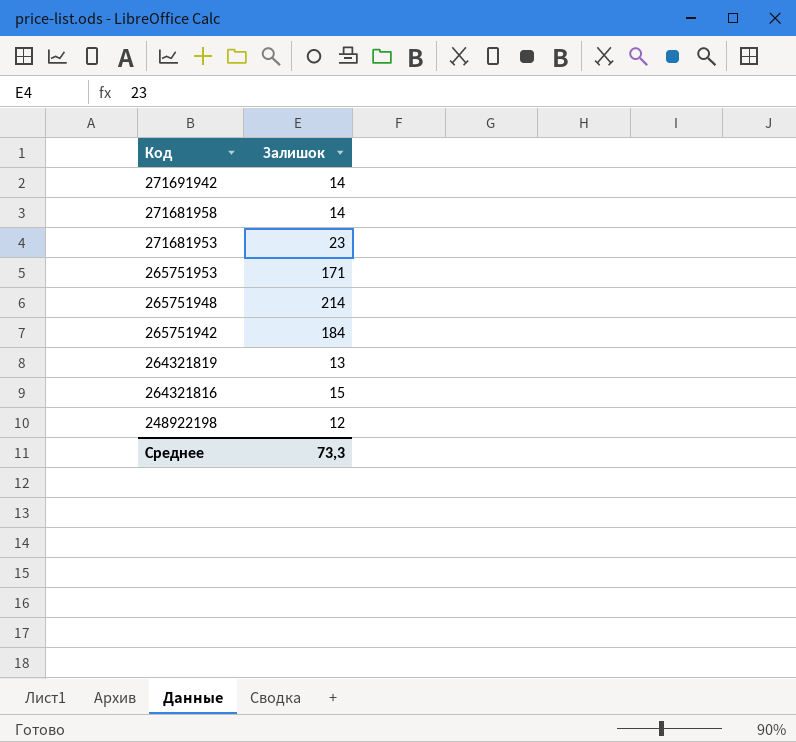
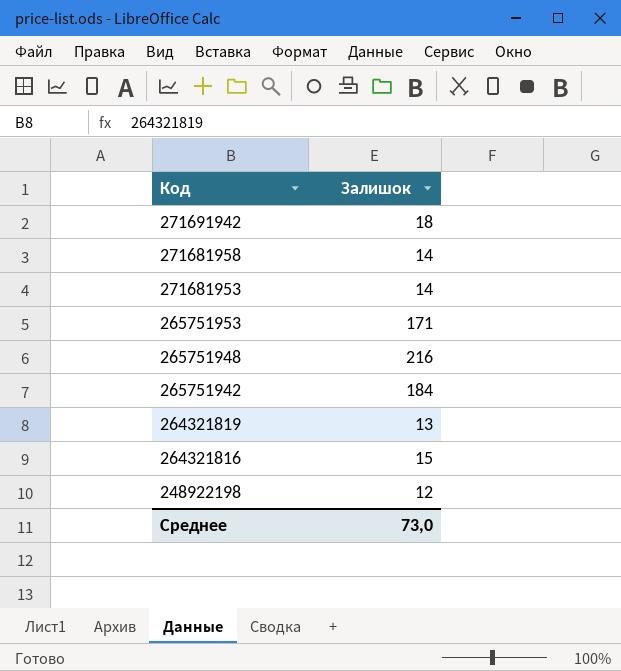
271691942 | Залишок: 14 -> 18
271681953 | Залишок: 23 -> 14
265751948 | Залишок: 214 -> 216
Среднее | Залишок: 73,3 -> 73,0

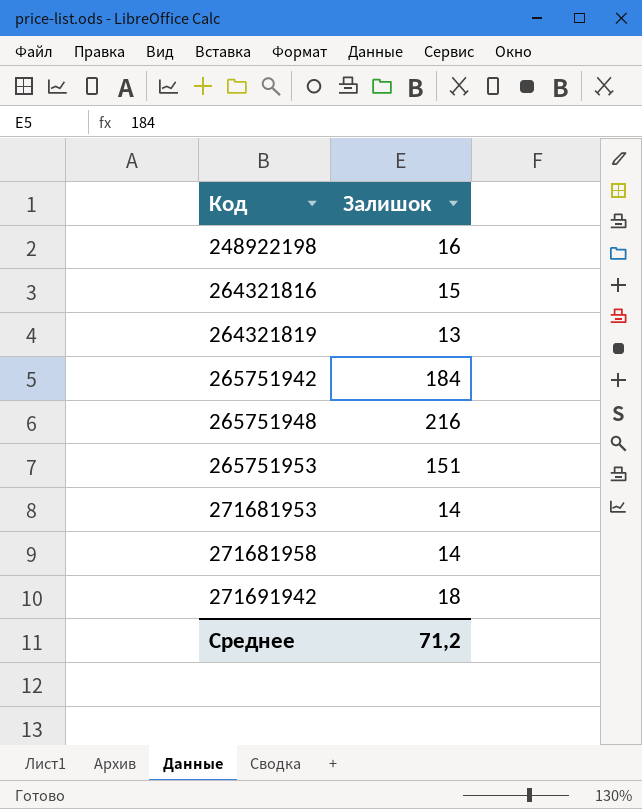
row order: Код descending -> Код ascending
248922198 | Залишок: 12 -> 16
265751953 | Залишок: 171 -> 151
Среднее | Залишок: 73,0 -> 71,2

